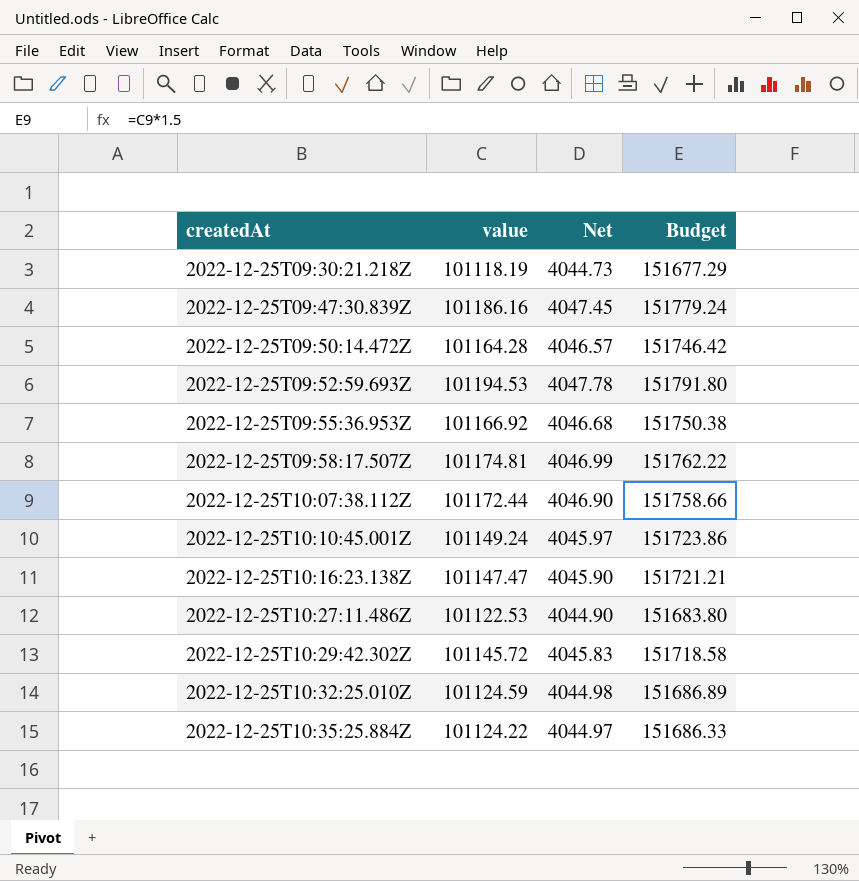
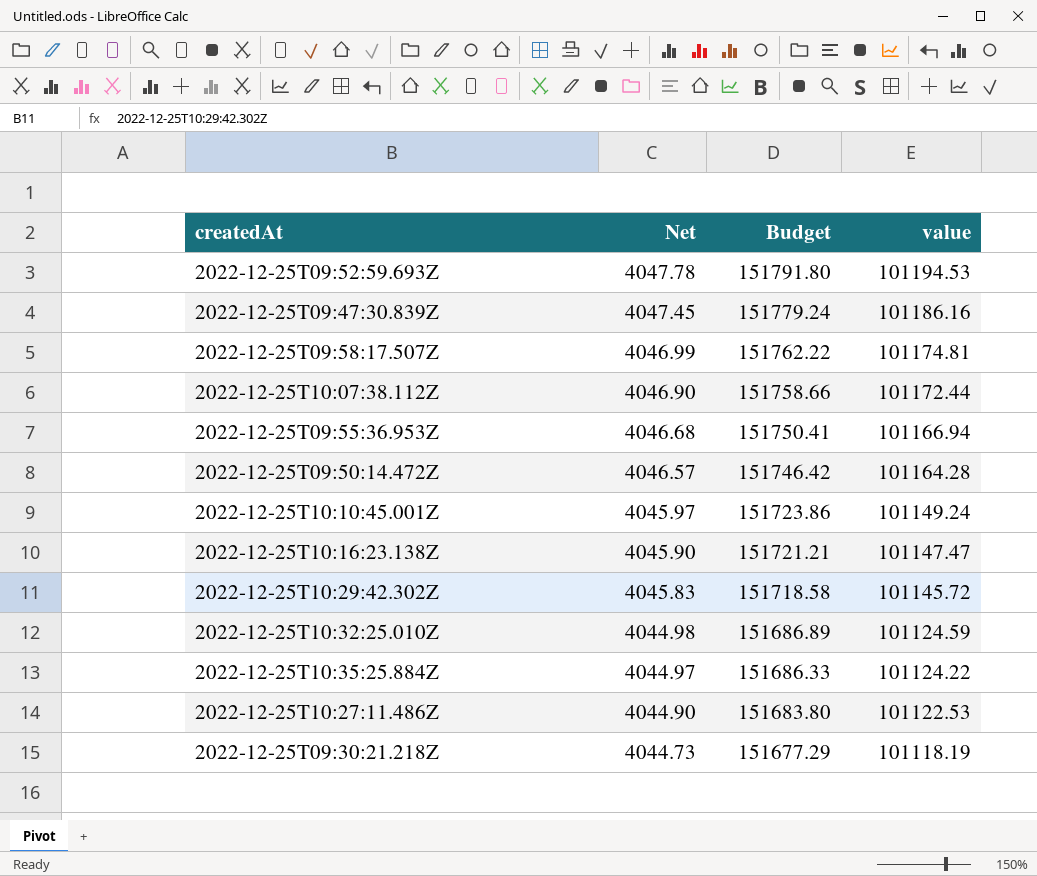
row order: createdAt ascending -> Net descending
column value | position: 2 -> 4
2022-12-25T09:55:36.953Z | Budget: 151750.38 -> 151750.41
2022-12-25T09:55:36.953Z | value: 101166.92 -> 101166.94

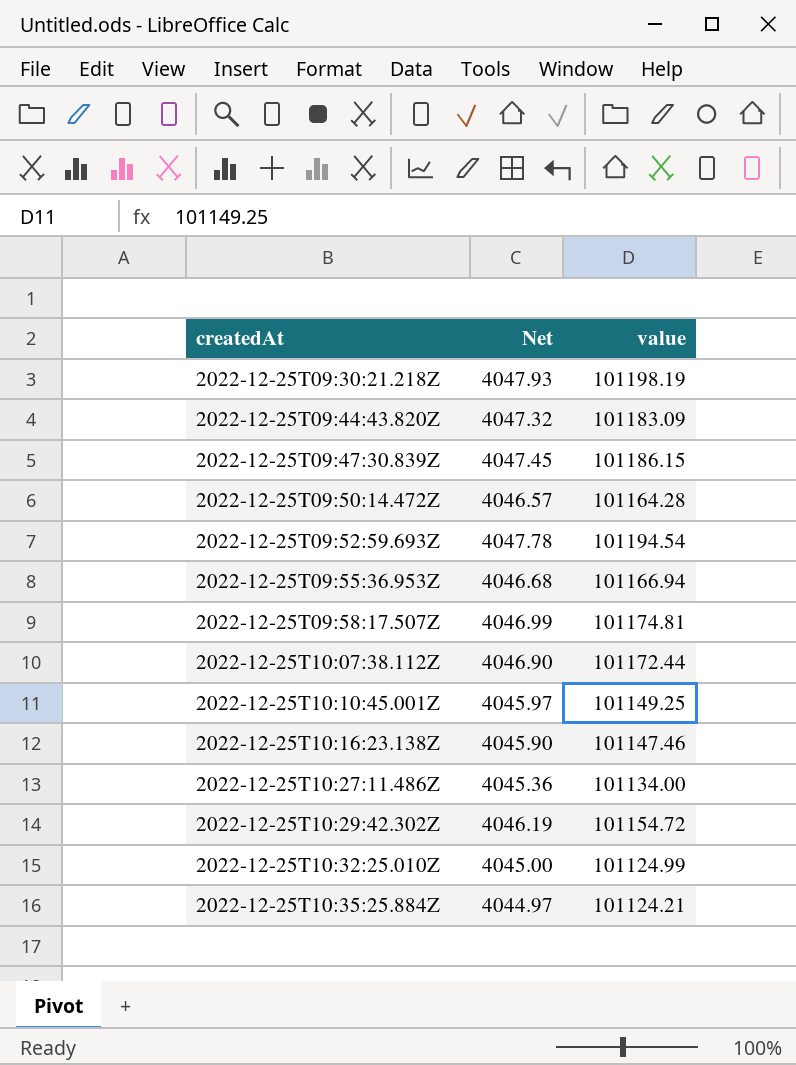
row order: Net descending -> createdAt ascending
column Budget | formula: [value] * 1.5 -> none
2022-12-25T09:30:21.218Z | Net: 4044.73 -> 4047.93
2022-12-25T09:30:21.218Z | value: 101118.19 -> 101198.19
row 2022-12-25T09:44:43.820Z: none -> 4047.32 | 101183.09
2022-12-25T09:47:30.839Z | value: 101186.16 -> 101186.15
2022-12-25T09:52:59.693Z | value: 101194.53 -> 101194.54
2022-12-25T10:10:45.001Z | value: 101149.24 -> 101149.25
2022-12-25T10:16:23.138Z | value: 101147.47 -> 101147.46
2022-12-25T10:27:11.486Z | Net: 4044.90 -> 4045.36
2022-12-25T10:27:11.486Z | value: 101122.53 -> 101134.00
2022-12-25T10:29:42.302Z | Net: 4045.83 -> 4046.19
2022-12-25T10:29:42.302Z | value: 101145.72 -> 101154.72
2022-12-25T10:32:25.010Z | Net: 4044.98 -> 4045.00
2022-12-25T10:32:25.010Z | value: 101124.59 -> 101124.99
2022-12-25T10:35:25.884Z | value: 101124.22 -> 101124.21

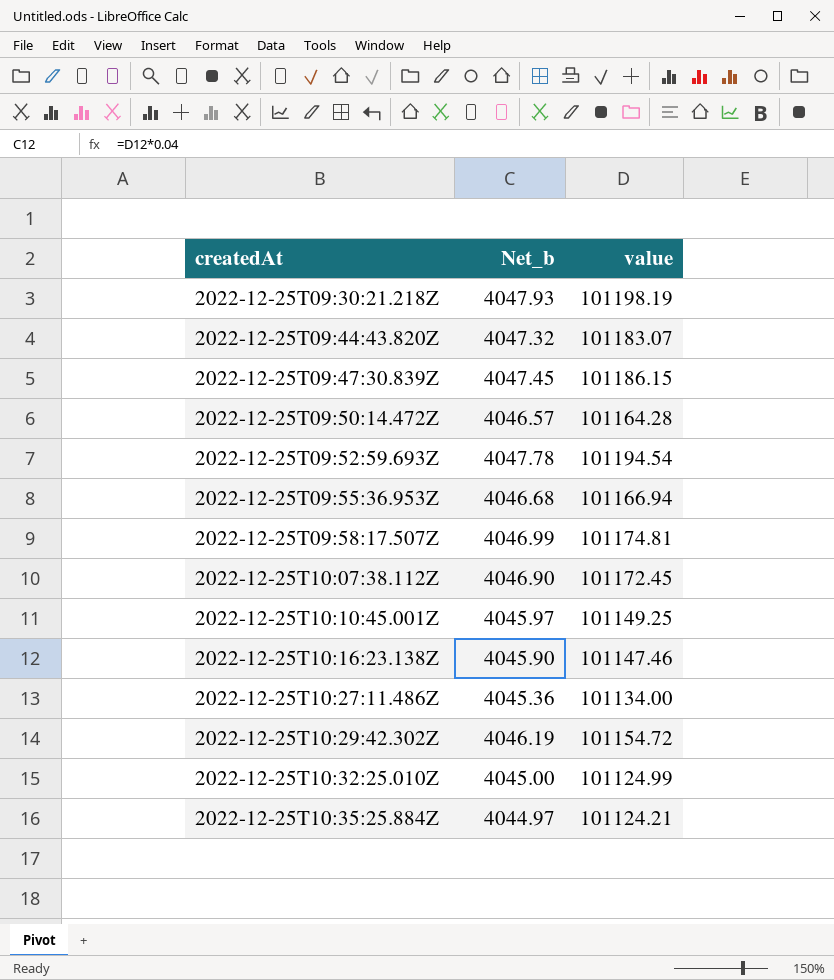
column name: Net -> Net_b
2022-12-25T09:44:43.820Z | value: 101183.09 -> 101183.07
2022-12-25T10:07:38.112Z | value: 101172.44 -> 101172.45

